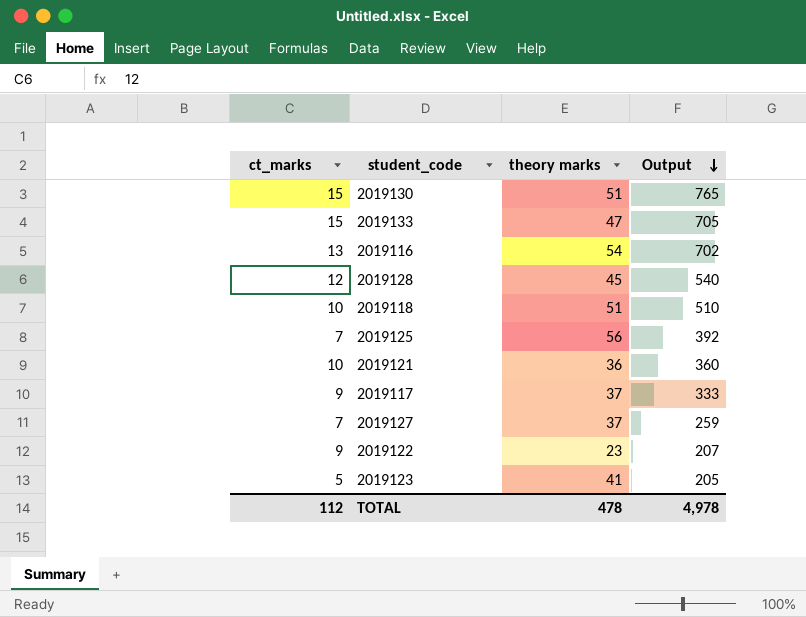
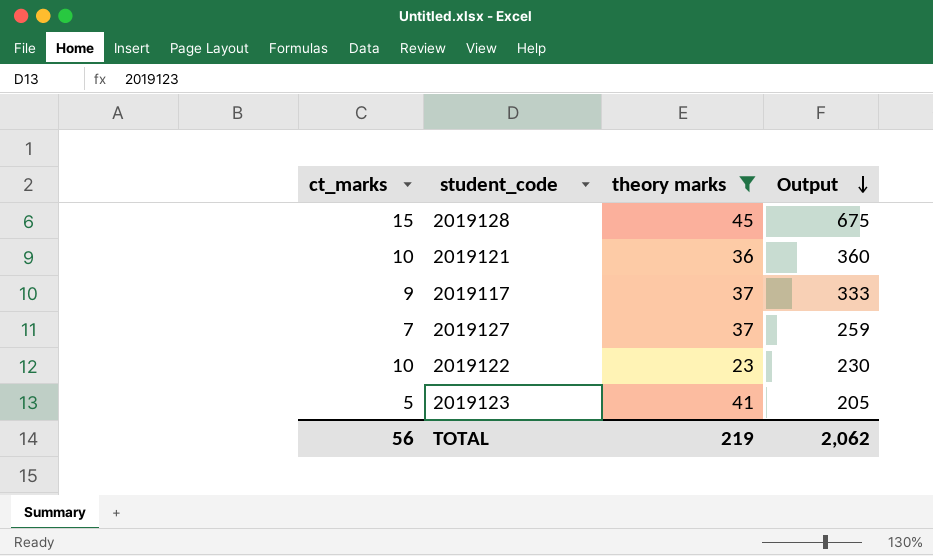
filter: none -> theory marks <= 45
2019128 | ct_marks: 12 -> 15
2019128 | Output: 540 -> 675
2019122 | ct_marks: 9 -> 10
2019122 | Output: 207 -> 230
TOTAL | ct_marks: 112 -> 56
TOTAL | theory marks: 478 -> 219
TOTAL | Output: 4,978 -> 2,062

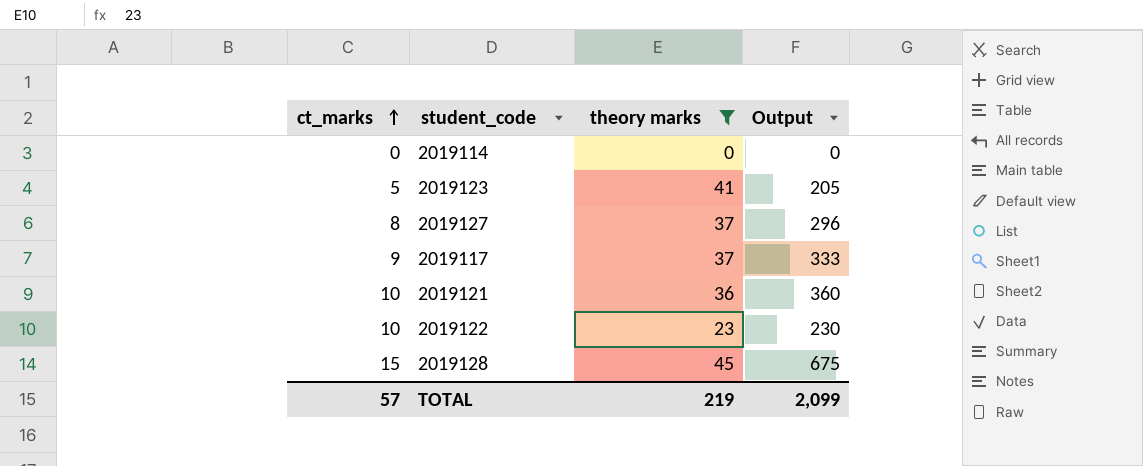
row order: Output descending -> ct_marks ascending
row 2019114: none -> 0 | 0 | 0
2019127 | ct_marks: 7 -> 8
2019127 | Output: 259 -> 296
TOTAL | ct_marks: 56 -> 57
TOTAL | Output: 2,062 -> 2,099

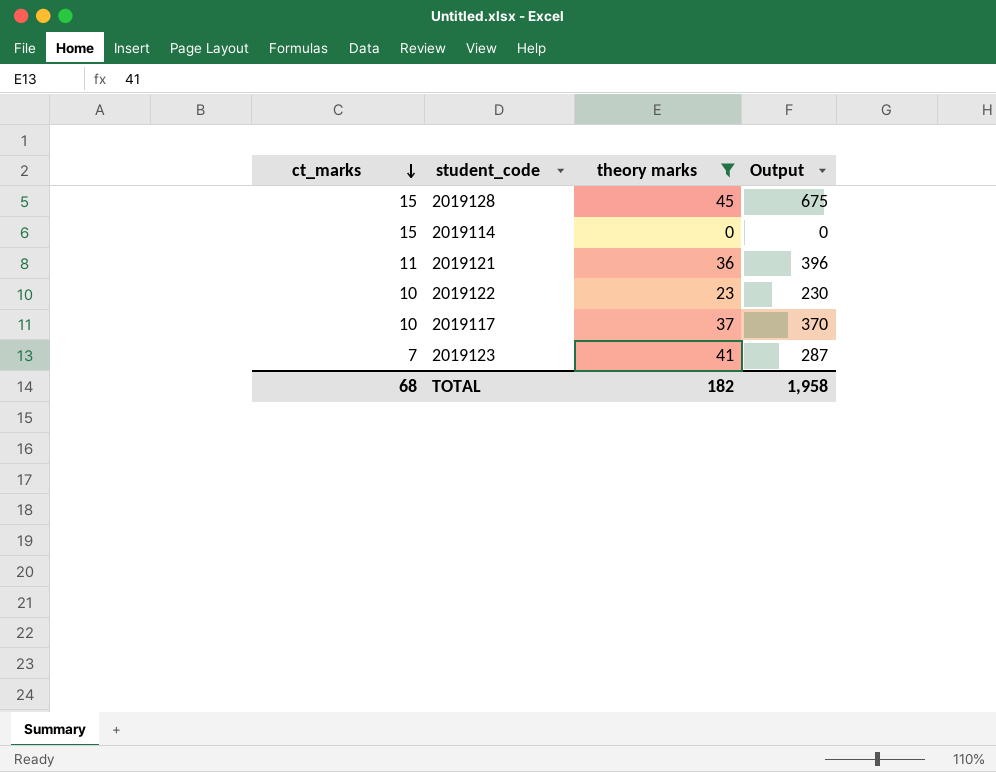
row order: ct_marks ascending -> ct_marks descending
row 2019127: 8 | 37 | 296 -> none
2019114 | ct_marks: 0 -> 15
2019121 | ct_marks: 10 -> 11
2019121 | Output: 360 -> 396
2019117 | ct_marks: 9 -> 10
2019117 | Output: 333 -> 370
2019123 | ct_marks: 5 -> 7
2019123 | Output: 205 -> 287
TOTAL | ct_marks: 57 -> 68
TOTAL | theory marks: 219 -> 182
TOTAL | Output: 2,099 -> 1,958

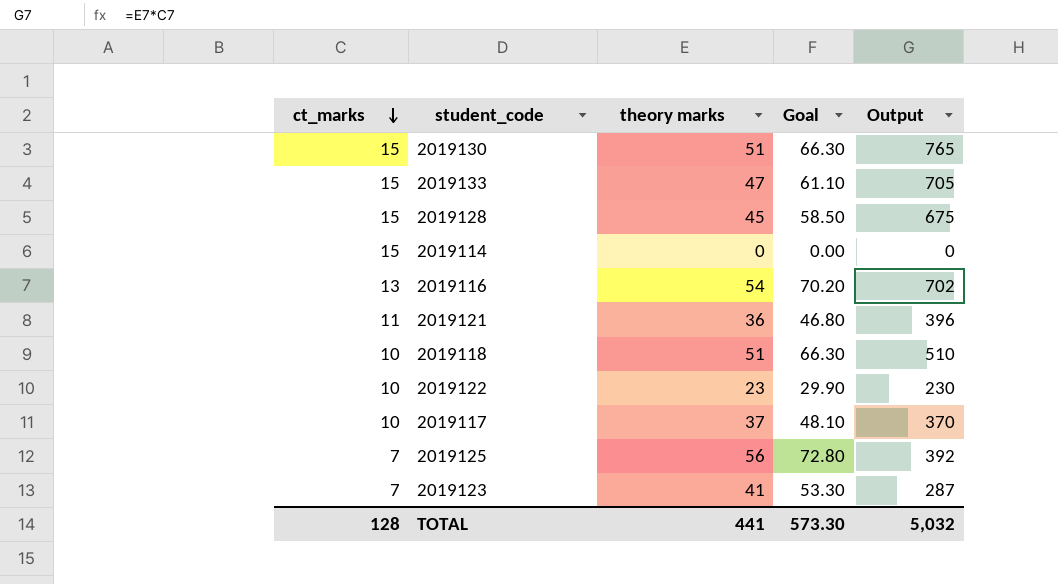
filter: theory marks <= 45 -> none
column Goal | formula: none -> [theory marks] * 1.3
TOTAL | ct_marks: 68 -> 128
TOTAL | theory marks: 182 -> 441
TOTAL | Output: 1,958 -> 5,032

